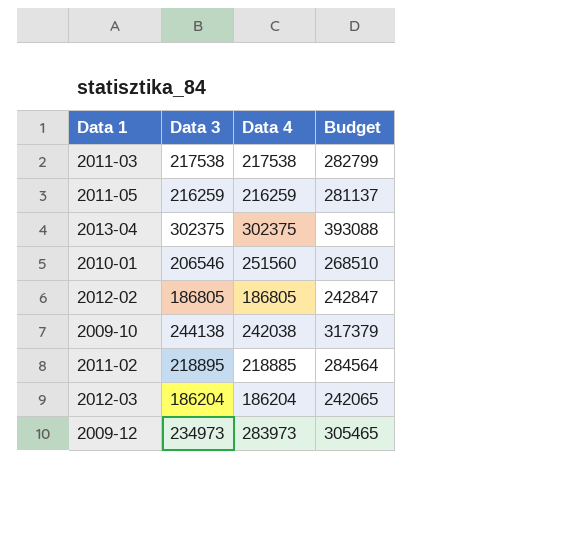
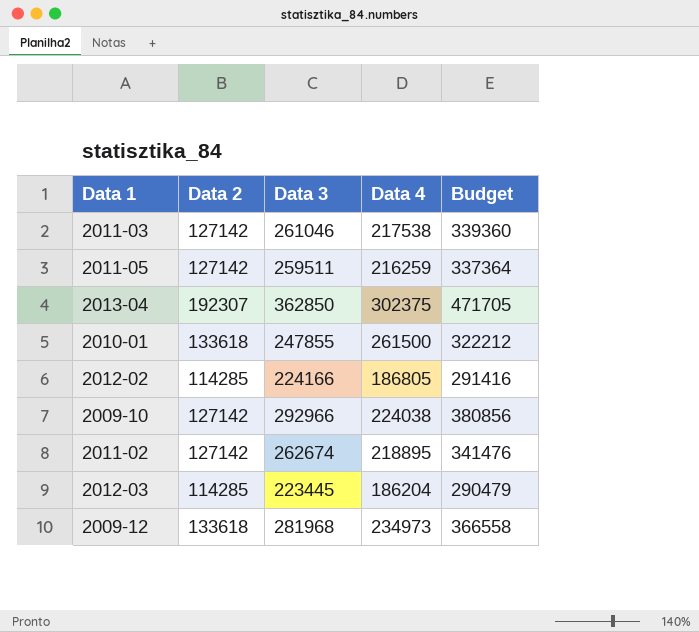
column Data 2 | position: none -> 2
2011-03 | Data 3: 217538 -> 261046
2011-03 | Budget: 282799 -> 339360
2011-05 | Data 3: 216259 -> 259511
2011-05 | Budget: 281137 -> 337364
2013-04 | Data 3: 302375 -> 362850
2013-04 | Budget: 393088 -> 471705
2010-01 | Data 3: 206546 -> 247855
2010-01 | Data 4: 251560 -> 261500
2010-01 | Budget: 268510 -> 322212
2012-02 | Data 3: 186805 -> 224166
2012-02 | Budget: 242847 -> 291416
2009-10 | Data 3: 244138 -> 292966
2009-10 | Data 4: 242038 -> 224038
2009-10 | Budget: 317379 -> 380856
2011-02 | Data 3: 218895 -> 262674
2011-02 | Data 4: 218885 -> 218895
2011-02 | Budget: 284564 -> 341476
2012-03 | Data 3: 186204 -> 223445
2012-03 | Budget: 242065 -> 290479
2009-12 | Data 3: 234973 -> 281968
2009-12 | Data 4: 283973 -> 234973
2009-12 | Budget: 305465 -> 366558

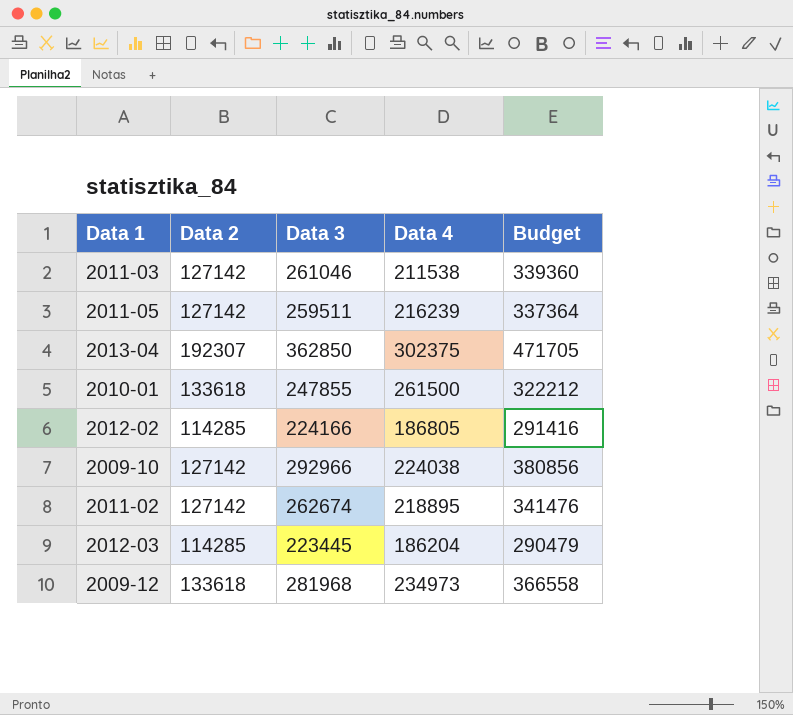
2011-03 | Data 4: 217538 -> 211538
2011-05 | Data 4: 216259 -> 216239

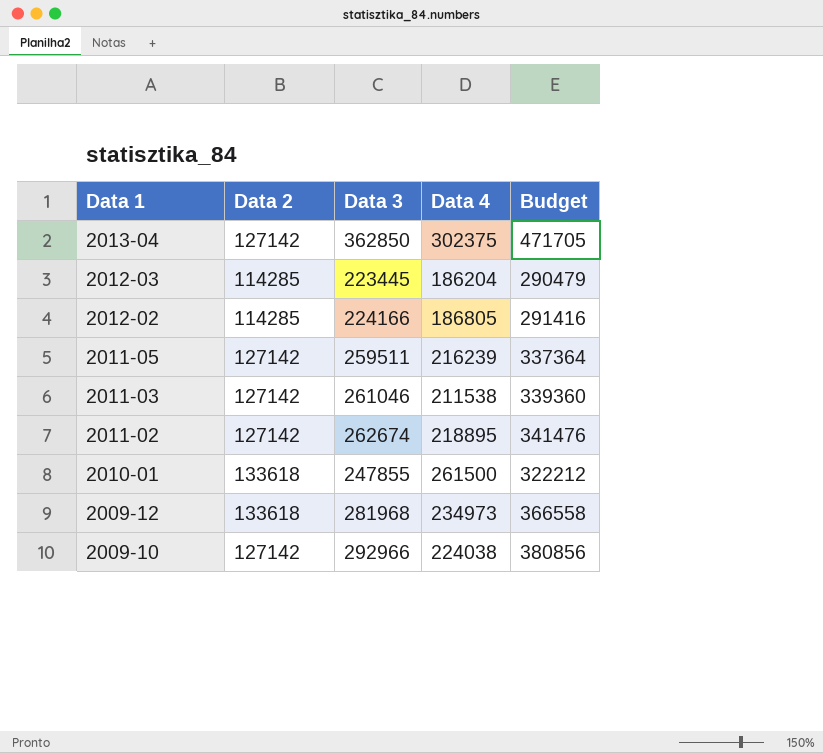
row order: none -> Data 1 descending
2013-04 | Data 2: 192307 -> 127142

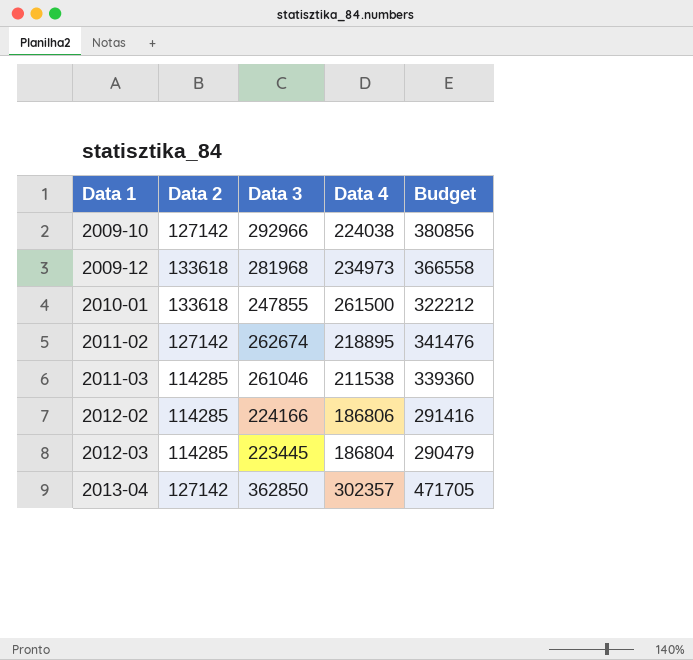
row order: Data 1 descending -> Data 1 ascending
row 2011-05: 127142 | 259511 | 216239 | 337364 -> none
2011-03 | Data 2: 127142 -> 114285
2012-02 | Data 4: 186805 -> 186806
2012-03 | Data 4: 186204 -> 186804
2013-04 | Data 4: 302375 -> 302357

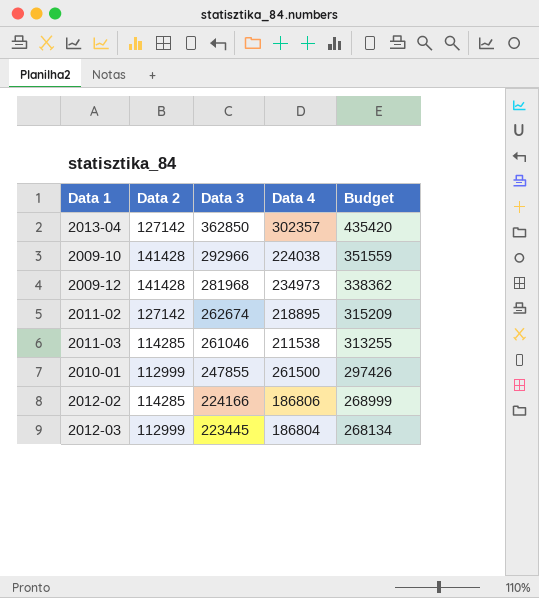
row order: Data 1 ascending -> Data 3 descending
column Budget | formula: [Data 3] * 1.3 -> [Data 3] * 1.2
2009-10 | Data 2: 127142 -> 141428
2009-12 | Data 2: 133618 -> 141428
2010-01 | Data 2: 133618 -> 112999
2012-03 | Data 2: 114285 -> 112999

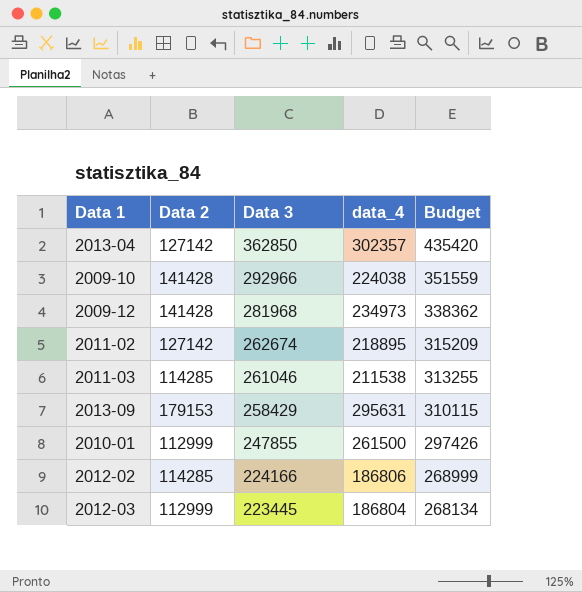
column name: Data 4 -> data_4
row 2013-09: none -> 179153 | 258429 | 295631 | 310115

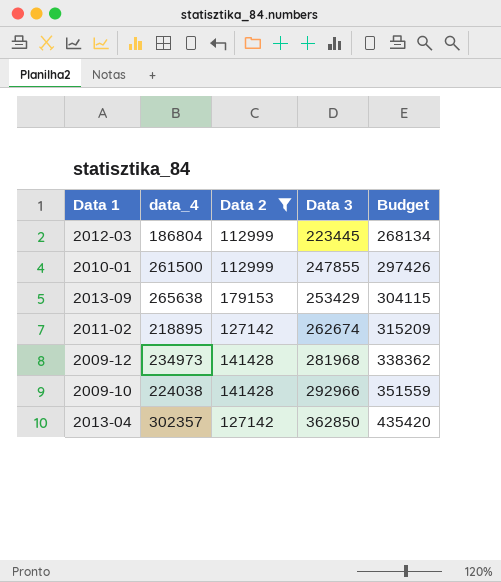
filter: none -> Data 2 != 114285
row order: Data 3 descending -> Data 3 ascending
column data_4 | position: 4 -> 2
2013-09 | data_4: 295631 -> 265638
2013-09 | Data 3: 258429 -> 253429
2013-09 | Budget: 310115 -> 304115

